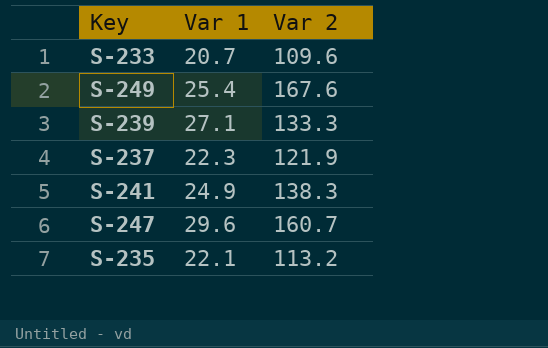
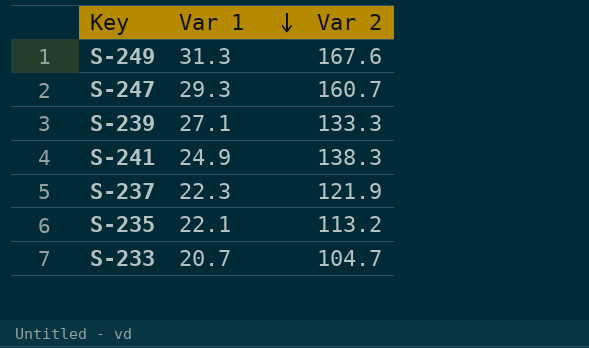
row order: none -> Var 1 descending
S-249 | Var 1: 25.4 -> 31.3
S-247 | Var 1: 29.6 -> 29.3
S-233 | Var 2: 109.6 -> 104.7

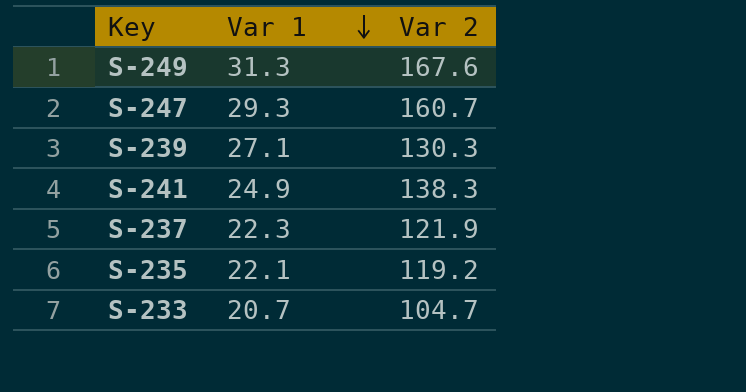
S-239 | Var 2: 133.3 -> 130.3
S-235 | Var 2: 113.2 -> 119.2

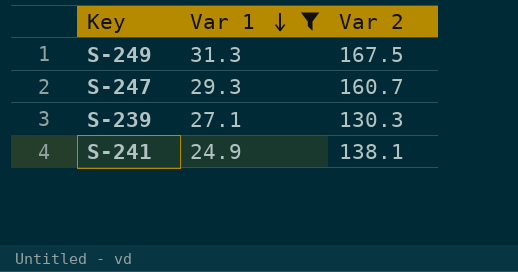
filter: none -> Var 1 >= 24.9
S-249 | Var 2: 167.6 -> 167.5
S-241 | Var 2: 138.3 -> 138.1

